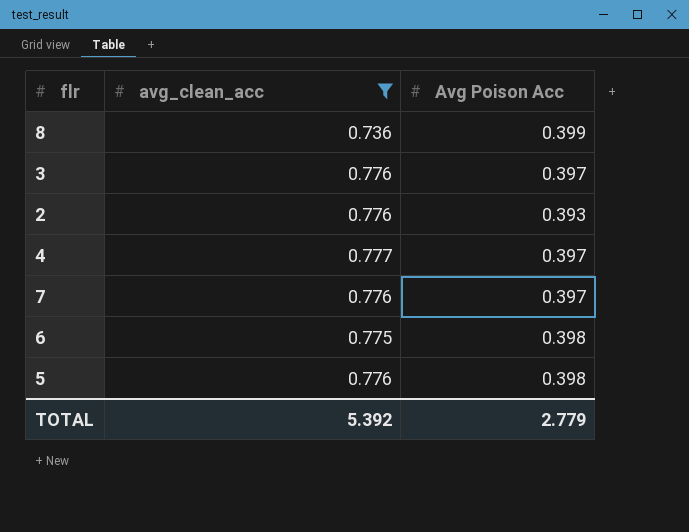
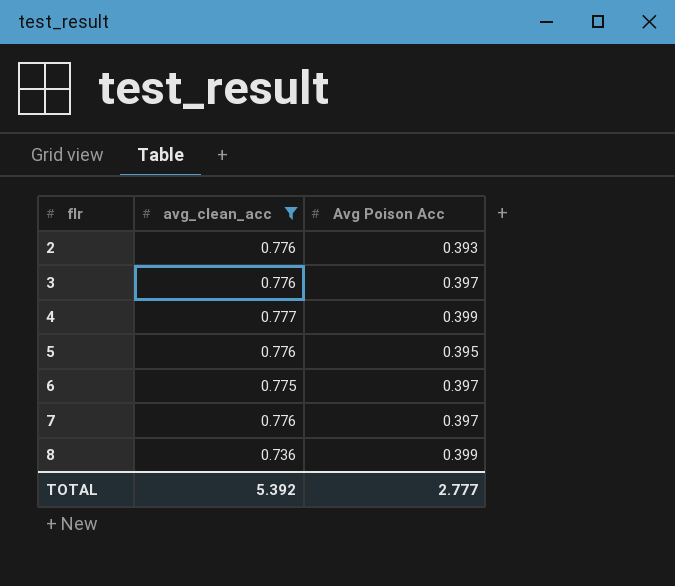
row order: none -> flr ascending
4 | Avg Poison Acc: 0.397 -> 0.399
5 | Avg Poison Acc: 0.398 -> 0.395
6 | Avg Poison Acc: 0.398 -> 0.397
TOTAL | Avg Poison Acc: 2.779 -> 2.777

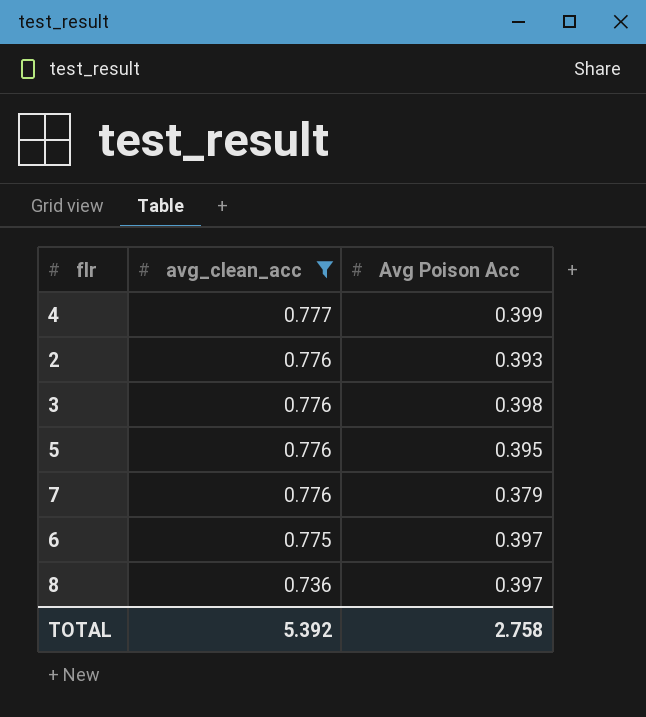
row order: flr ascending -> avg_clean_acc descending
3 | Avg Poison Acc: 0.397 -> 0.398
7 | Avg Poison Acc: 0.397 -> 0.379
8 | Avg Poison Acc: 0.399 -> 0.397
TOTAL | Avg Poison Acc: 2.777 -> 2.758

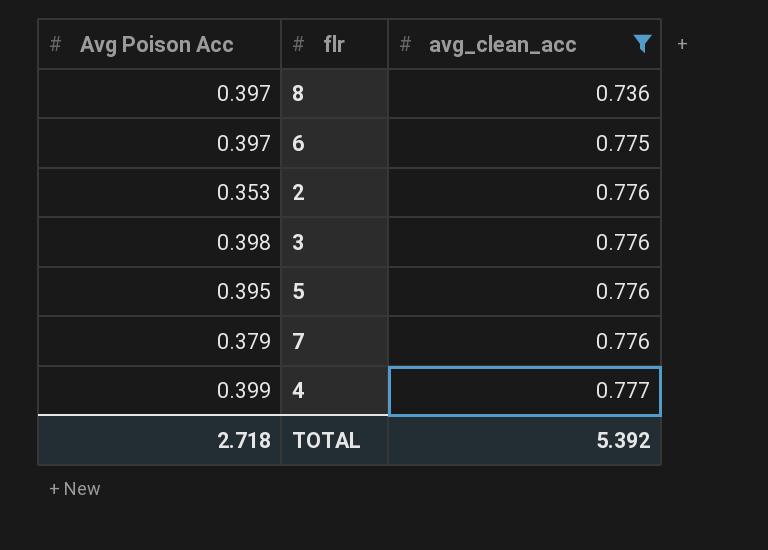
row order: avg_clean_acc descending -> avg_clean_acc ascending
column Avg Poison Acc | position: 3 -> 1
2 | Avg Poison Acc: 0.393 -> 0.353
TOTAL | Avg Poison Acc: 2.758 -> 2.718

